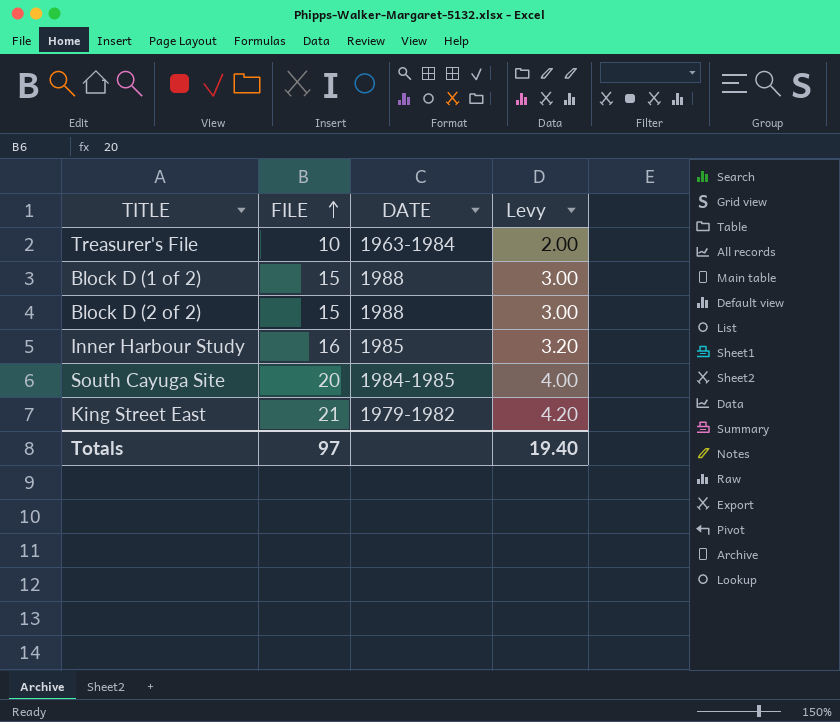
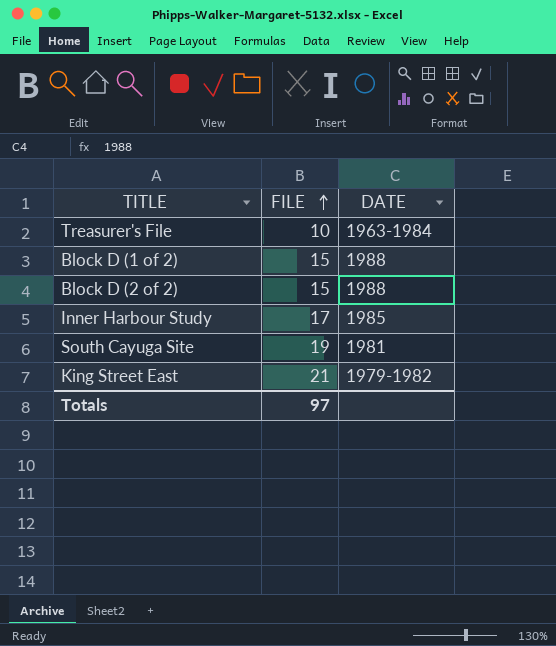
column Levy | formula: [FILE] * 0.2 -> none
Inner Harbour Study | FILE: 16 -> 17
South Cayuga Site | FILE: 20 -> 19
South Cayuga Site | DATE: 1984-1985 -> 1981

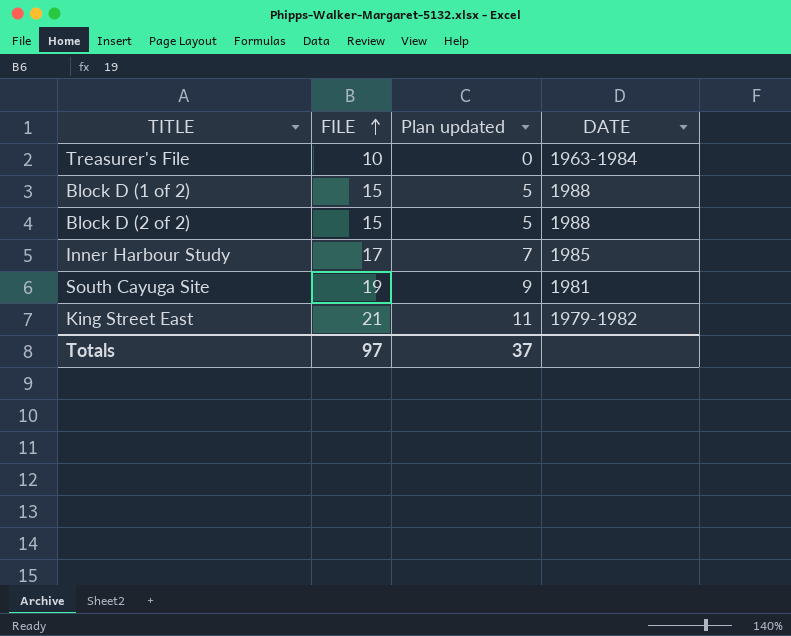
column Plan updated | formula: none -> [FILE] - 10

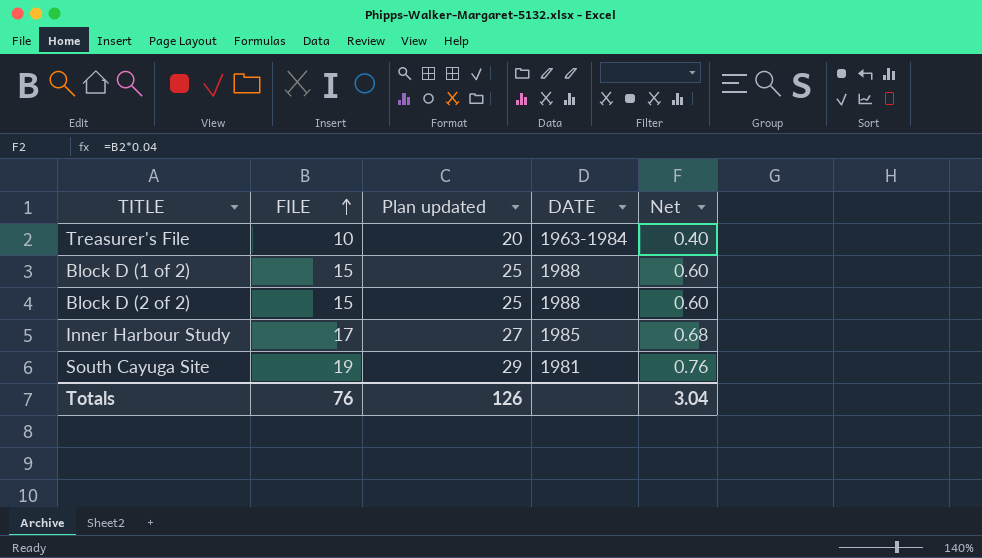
column Plan updated | formula: [FILE] - 10 -> [FILE] + 10
column Net | formula: none -> [FILE] * 0.04
row King Street East: 21 | 11 | 1979-1982 -> none
Totals | FILE: 97 -> 76
Totals | Plan updated: 37 -> 126

